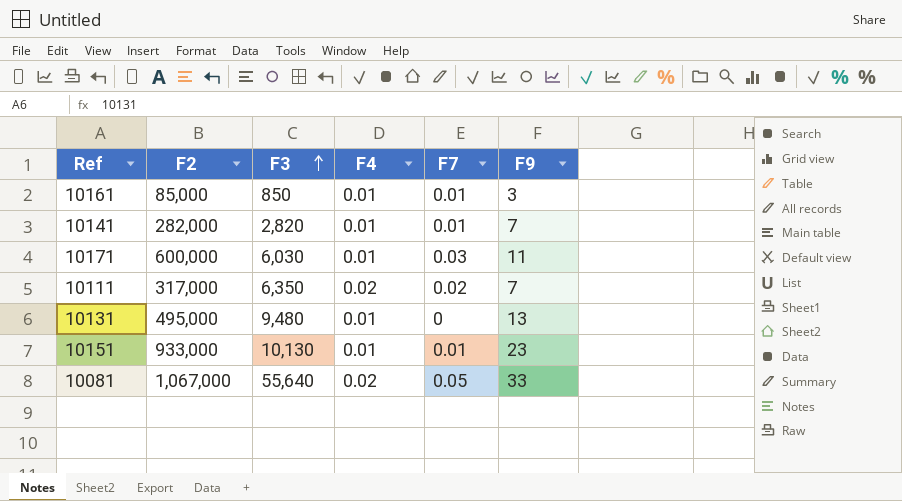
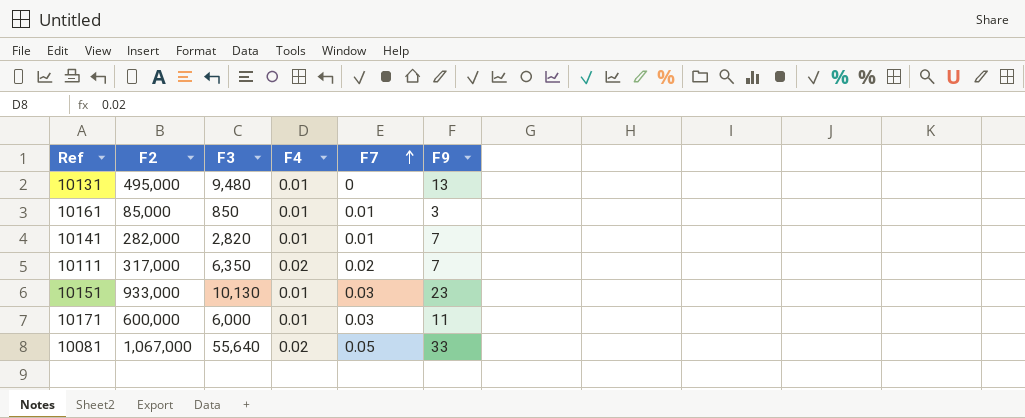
row order: F3 ascending -> F7 ascending
10151 | F7: 0.01 -> 0.03
10171 | F3: 6,030 -> 6,000

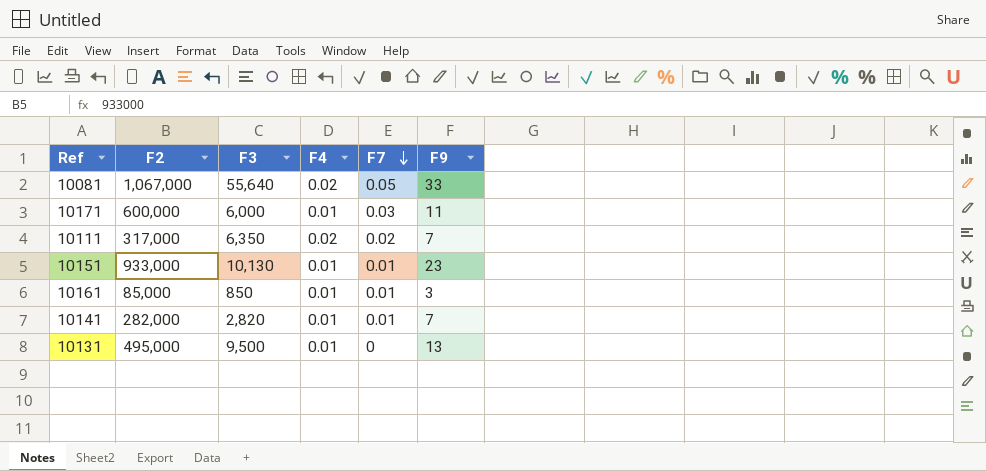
row order: F7 ascending -> F7 descending
10151 | F7: 0.03 -> 0.01
10131 | F3: 9,480 -> 9,500

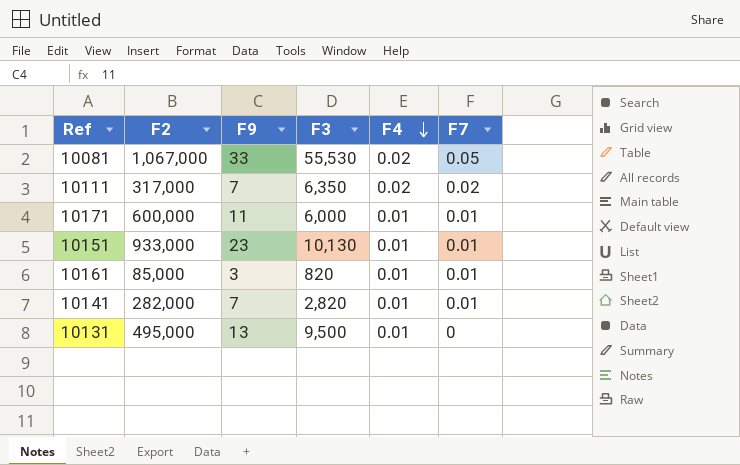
row order: F7 descending -> F4 descending
column F9 | position: 6 -> 3
10081 | F3: 55,640 -> 55,530
10171 | F7: 0.03 -> 0.01
10161 | F3: 850 -> 820

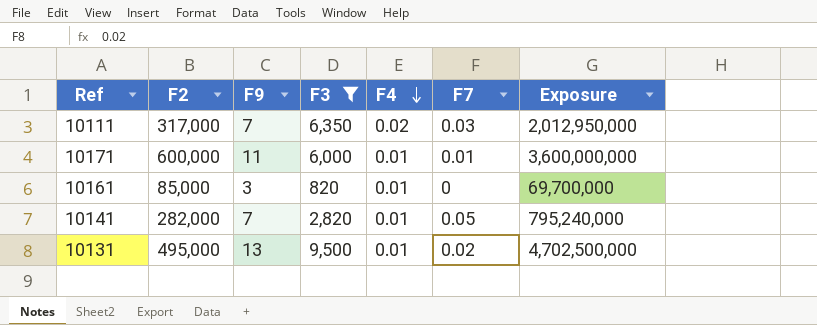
filter: none -> F3 <= 9,500
column Exposure | formula: none -> [F2] * [F3]
10111 | F7: 0.02 -> 0.03
10161 | F7: 0.01 -> 0
10141 | F7: 0.01 -> 0.05
10131 | F7: 0 -> 0.02

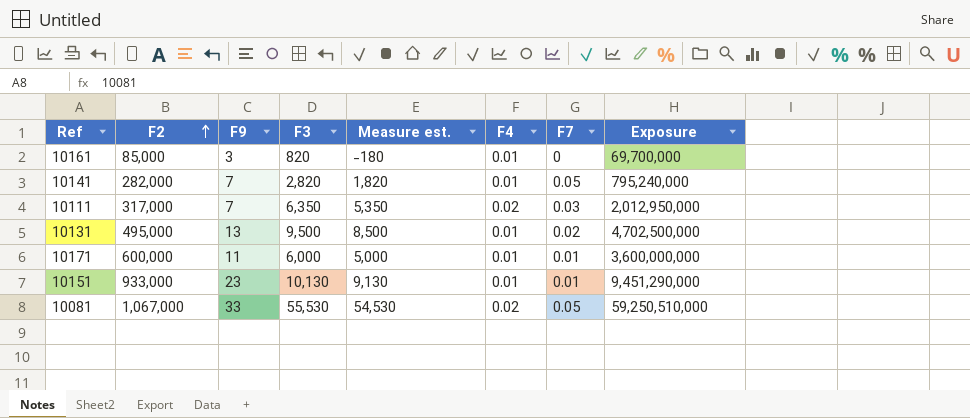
filter: F3 <= 9,500 -> none
row order: F4 descending -> F2 ascending
column Measure est. | formula: none -> [F3] - 1000

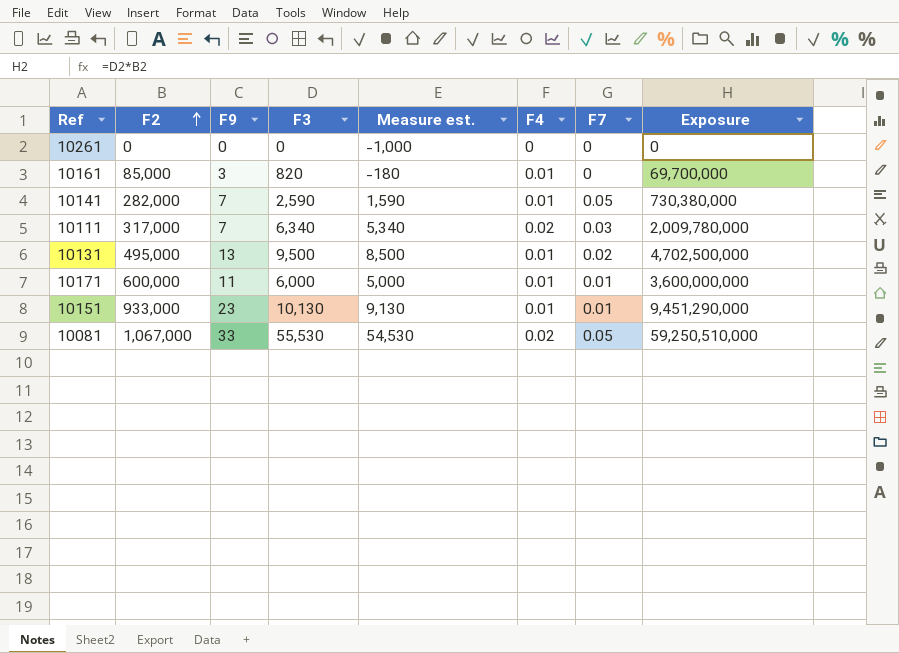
row 10261: none -> 0 | 0 | 0 | -1,000 | 0 | 0 | 0
10141 | F3: 2,820 -> 2,590
10141 | Measure est.: 1,820 -> 1,590
10141 | Exposure: 795,240,000 -> 730,380,000
10111 | F3: 6,350 -> 6,340
10111 | Measure est.: 5,350 -> 5,340
10111 | Exposure: 2,012,950,000 -> 2,009,780,000

